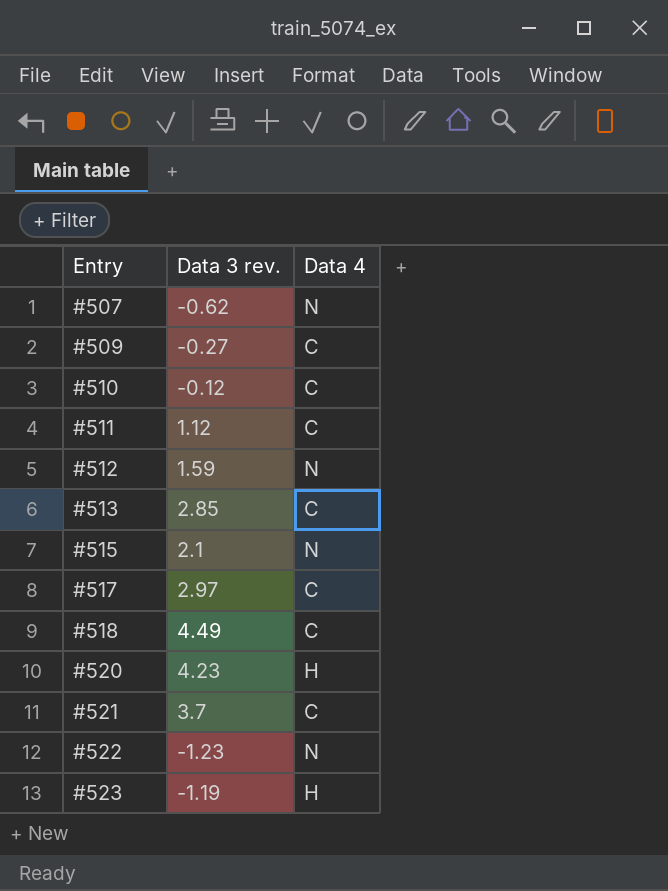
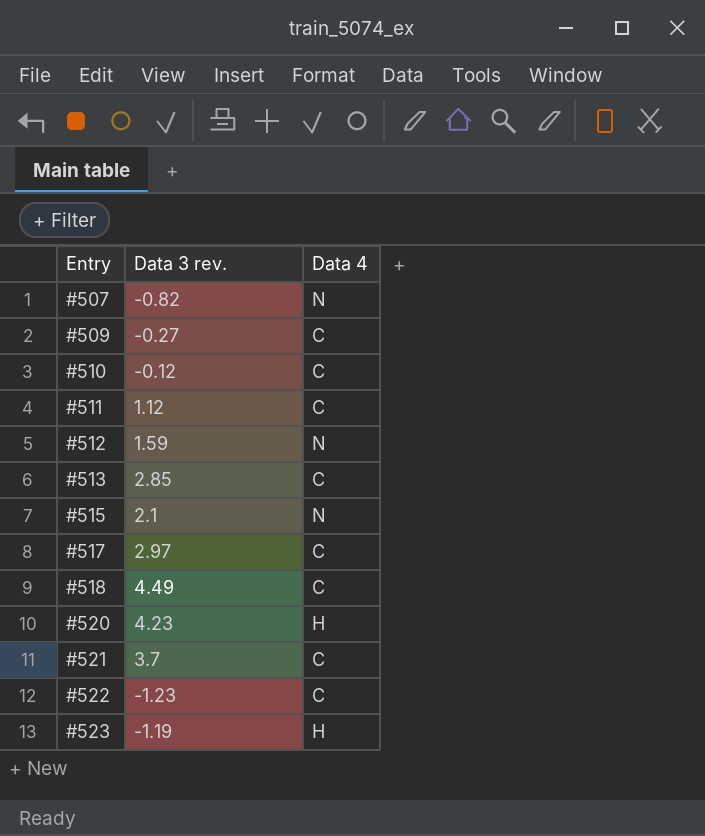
#507 | Data 3 rev.: -0.62 -> -0.82
#522 | Data 4: N -> C

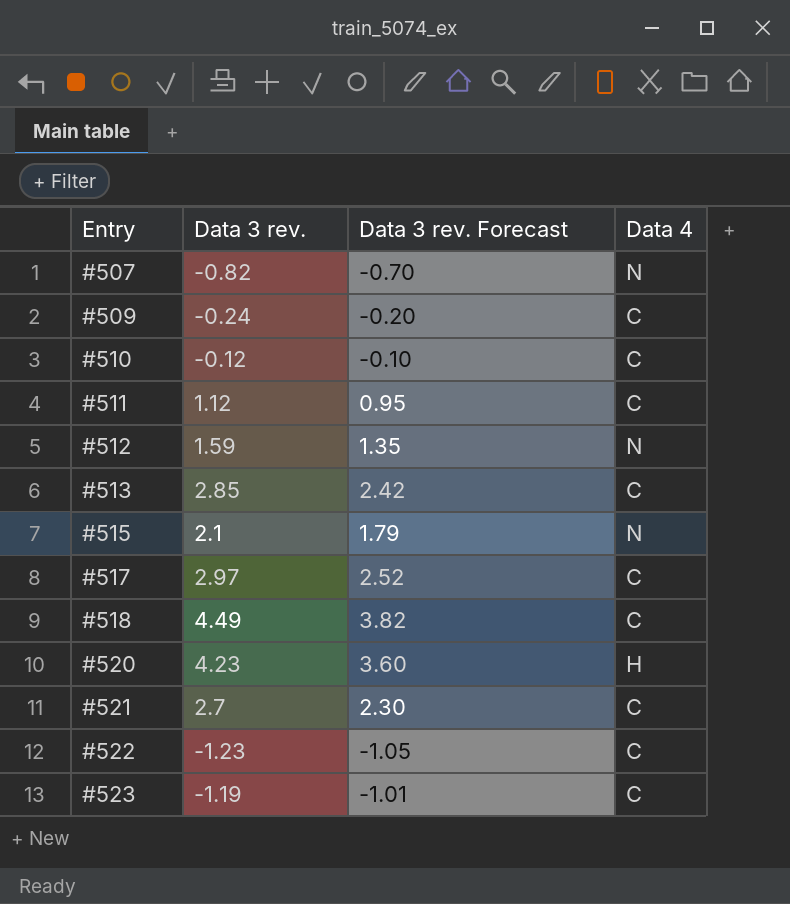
column Data 3 rev. Forecast | formula: none -> [Data 3 rev.] * 0.85
#509 | Data 3 rev.: -0.27 -> -0.24
#521 | Data 3 rev.: 3.7 -> 2.7
#523 | Data 4: H -> C

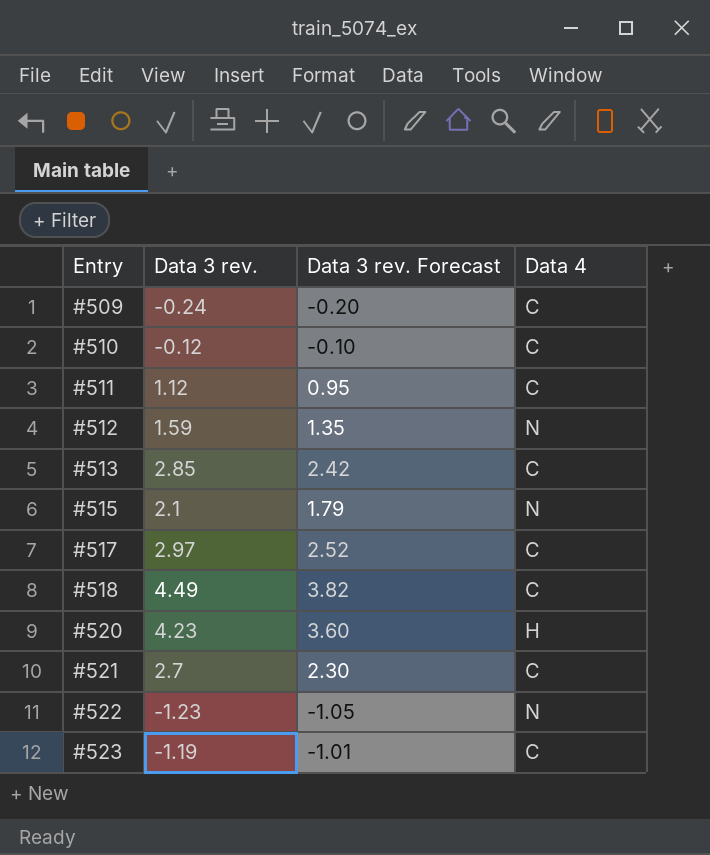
row #507: -0.82 | -0.70 | N -> none
#522 | Data 4: C -> N

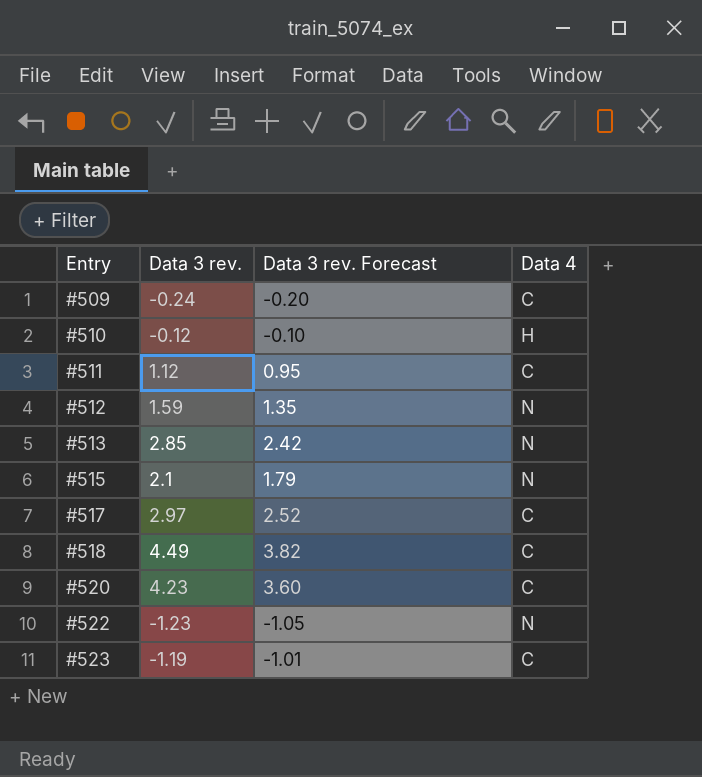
row #521: 2.7 | 2.30 | C -> none
#510 | Data 4: C -> H
#513 | Data 4: C -> N
#520 | Data 4: H -> C

